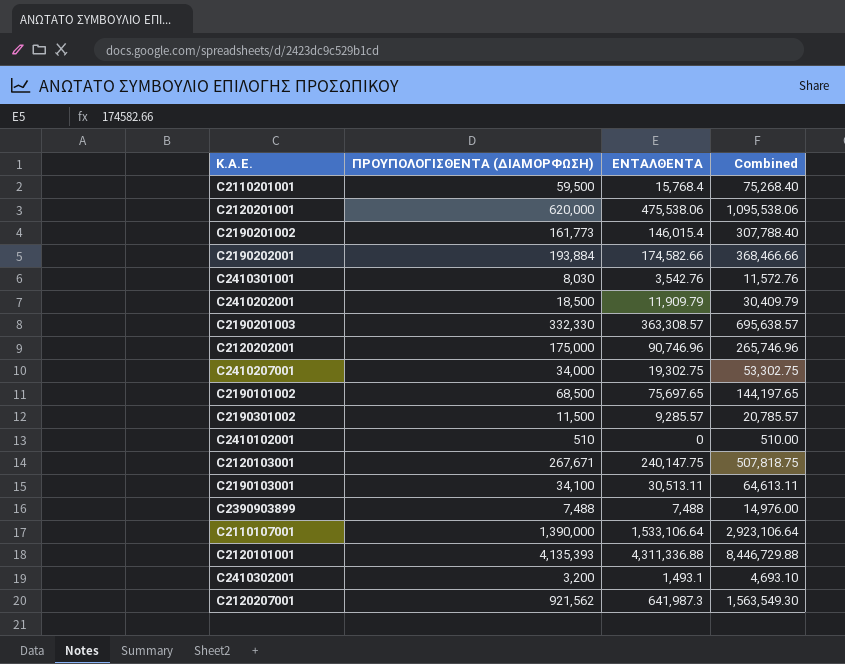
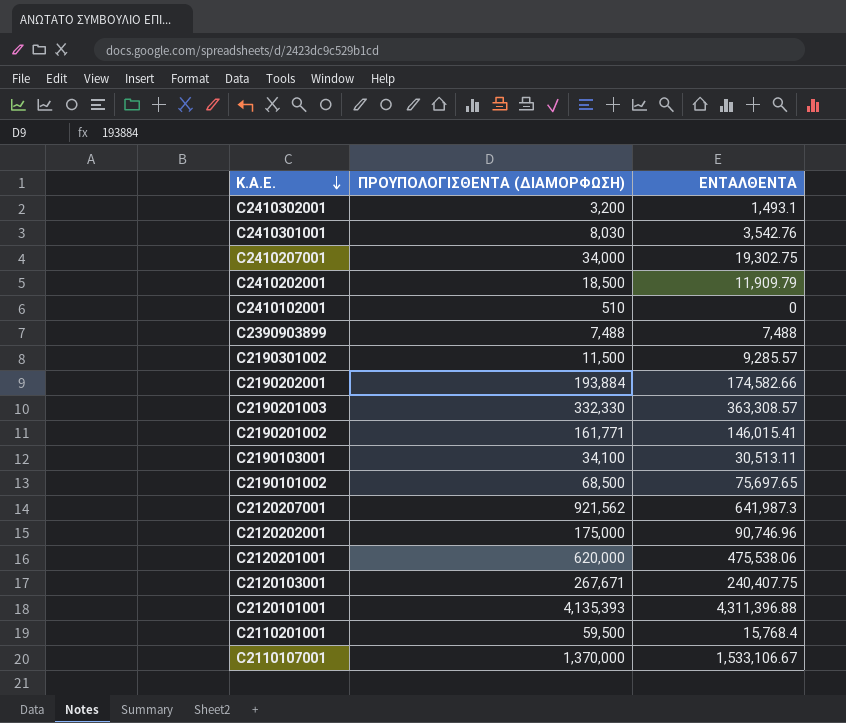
row order: none -> Κ.Α.Ε. descending
column Combined | formula: [ΠΡΟΥΠΟΛΟΓΙΣΘΕΝΤΑ (ΔΙΑΜΟΡΦΩΣΗ)] + [ΕΝΤΑΛΘΕΝΤΑ] -> none
C2190201002 | ΠΡΟΥΠΟΛΟΓΙΣΘΕΝΤΑ (ΔΙΑΜΟΡΦΩΣΗ): 161,773 -> 161,771
C2190201002 | ΕΝΤΑΛΘΕΝΤΑ: 146,015.4 -> 146,015.41
C2120103001 | ΕΝΤΑΛΘΕΝΤΑ: 240,147.75 -> 240,407.75
C2120101001 | ΕΝΤΑΛΘΕΝΤΑ: 4,311,336.88 -> 4,311,396.88
C2110107001 | ΠΡΟΥΠΟΛΟΓΙΣΘΕΝΤΑ (ΔΙΑΜΟΡΦΩΣΗ): 1,390,000 -> 1,370,000
C2110107001 | ΕΝΤΑΛΘΕΝΤΑ: 1,533,106.64 -> 1,533,106.67

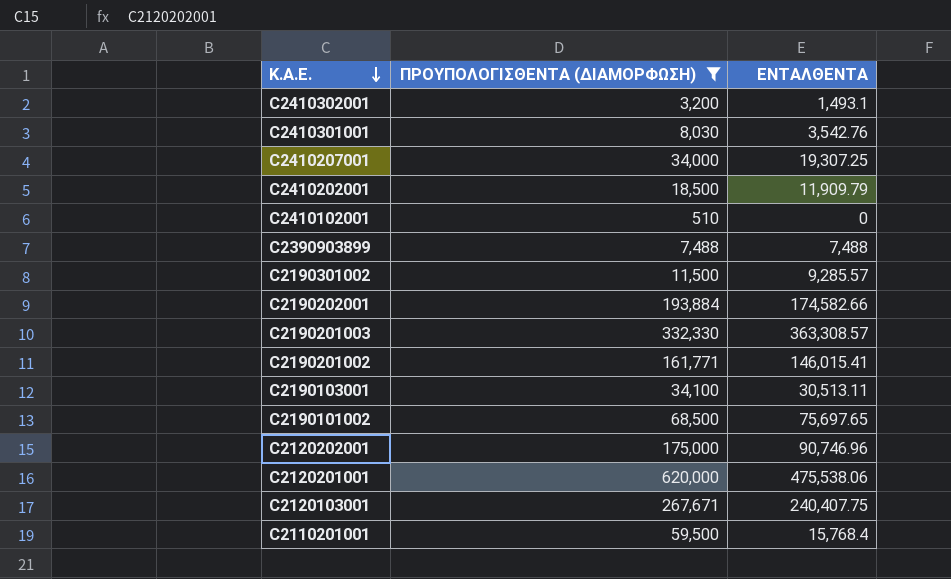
filter: none -> ΠΡΟΥΠΟΛΟΓΙΣΘΕΝΤΑ (ΔΙΑΜΟΡΦΩΣΗ) <= 620,000
C2410207001 | ΕΝΤΑΛΘΕΝΤΑ: 19,302.75 -> 19,307.25

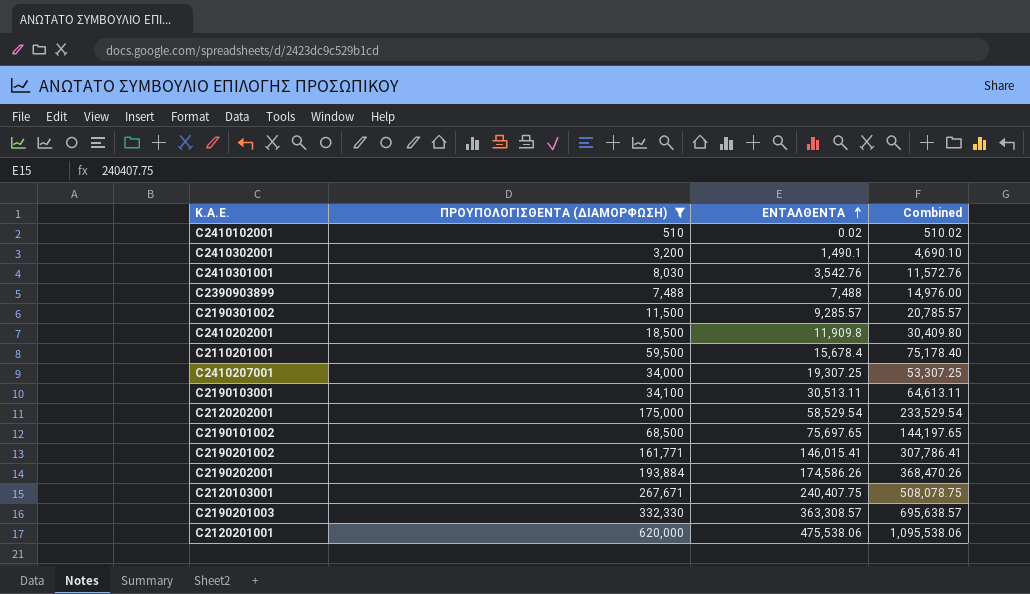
row order: Κ.Α.Ε. descending -> ΕΝΤΑΛΘΕΝΤΑ ascending
column Combined | formula: none -> [ΠΡΟΥΠΟΛΟΓΙΣΘΕΝΤΑ (ΔΙΑΜΟΡΦΩΣΗ)] + [ΕΝΤΑΛΘΕΝΤΑ]
C2410102001 | ΕΝΤΑΛΘΕΝΤΑ: 0 -> 0.02
C2410302001 | ΕΝΤΑΛΘΕΝΤΑ: 1,493.1 -> 1,490.1
C2410202001 | ΕΝΤΑΛΘΕΝΤΑ: 11,909.79 -> 11,909.8
C2110201001 | ΕΝΤΑΛΘΕΝΤΑ: 15,768.4 -> 15,678.4
C2120202001 | ΕΝΤΑΛΘΕΝΤΑ: 90,746.96 -> 58,529.54
C2190202001 | ΕΝΤΑΛΘΕΝΤΑ: 174,582.66 -> 174,586.26

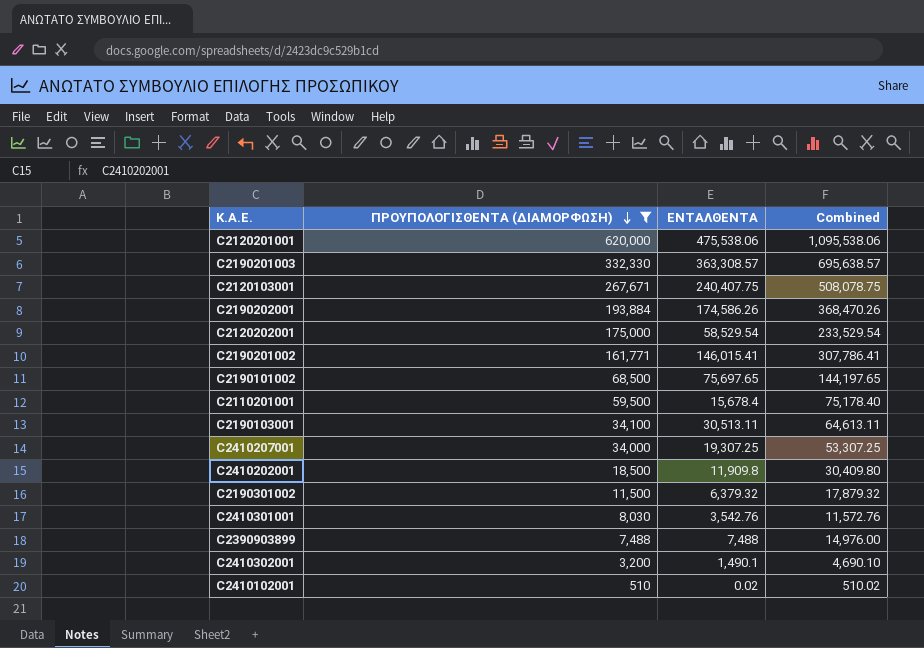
row order: ΕΝΤΑΛΘΕΝΤΑ ascending -> ΠΡΟΥΠΟΛΟΓΙΣΘΕΝΤΑ (ΔΙΑΜΟΡΦΩΣΗ) descending
C2190301002 | ΕΝΤΑΛΘΕΝΤΑ: 9,285.57 -> 6,379.32
C2190301002 | Combined: 20,785.57 -> 17,879.32

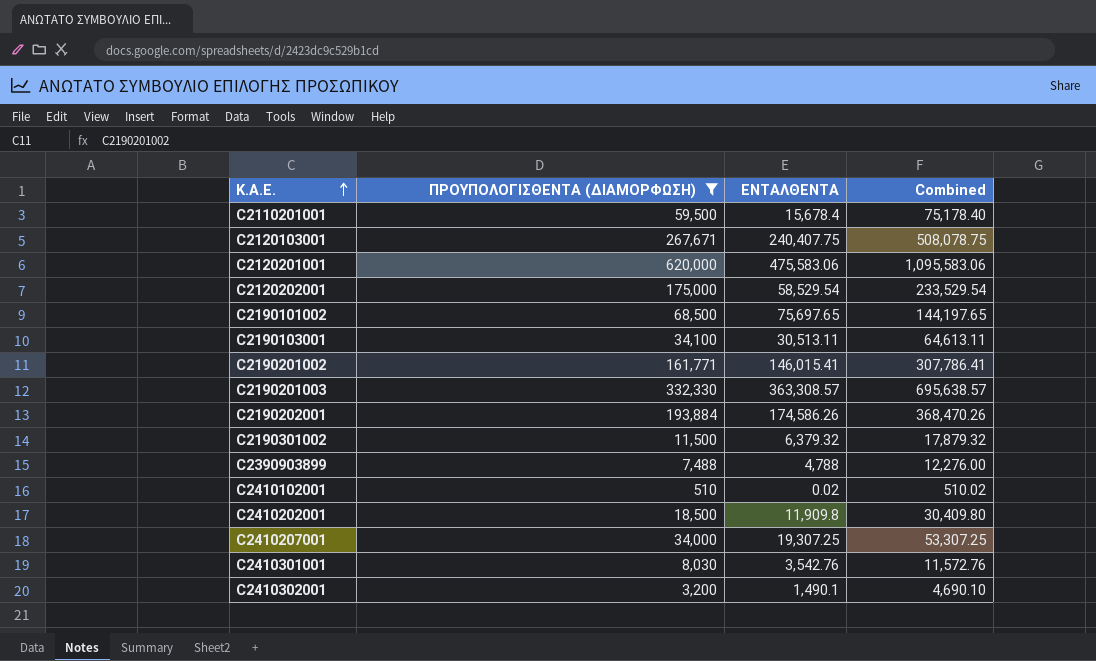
row order: ΠΡΟΥΠΟΛΟΓΙΣΘΕΝΤΑ (ΔΙΑΜΟΡΦΩΣΗ) descending -> Κ.Α.Ε. ascending
C2120201001 | ΕΝΤΑΛΘΕΝΤΑ: 475,538.06 -> 475,583.06
C2120201001 | Combined: 1,095,538.06 -> 1,095,583.06
C2390903899 | ΕΝΤΑΛΘΕΝΤΑ: 7,488 -> 4,788
C2390903899 | Combined: 14,976.00 -> 12,276.00

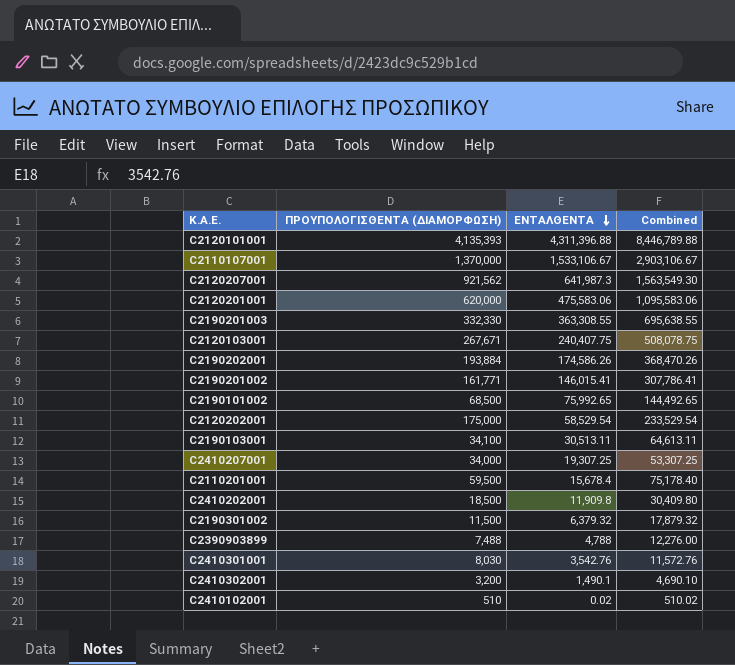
filter: ΠΡΟΥΠΟΛΟΓΙΣΘΕΝΤΑ (ΔΙΑΜΟΡΦΩΣΗ) <= 620,000 -> none
row order: Κ.Α.Ε. ascending -> ΕΝΤΑΛΘΕΝΤΑ descending
C2190201003 | ΕΝΤΑΛΘΕΝΤΑ: 363,308.57 -> 363,308.55
C2190201003 | Combined: 695,638.57 -> 695,638.55
C2190101002 | ΕΝΤΑΛΘΕΝΤΑ: 75,697.65 -> 75,992.65
C2190101002 | Combined: 144,197.65 -> 144,492.65

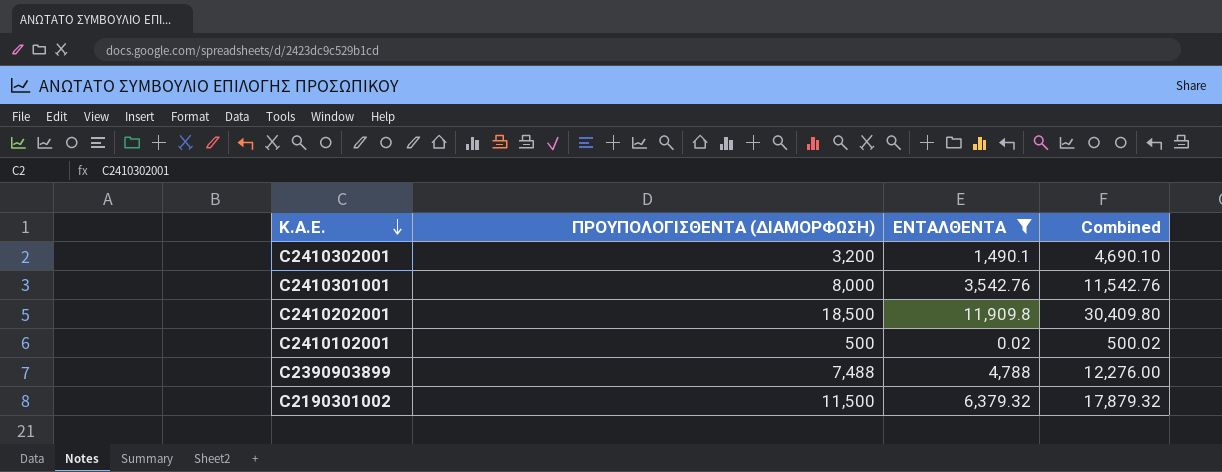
filter: none -> ΕΝΤΑΛΘΕΝΤΑ <= 11,909.8
row order: ΕΝΤΑΛΘΕΝΤΑ descending -> Κ.Α.Ε. descending
C2410301001 | ΠΡΟΥΠΟΛΟΓΙΣΘΕΝΤΑ (ΔΙΑΜΟΡΦΩΣΗ): 8,030 -> 8,000
C2410301001 | Combined: 11,572.76 -> 11,542.76
C2410102001 | ΠΡΟΥΠΟΛΟΓΙΣΘΕΝΤΑ (ΔΙΑΜΟΡΦΩΣΗ): 510 -> 500
C2410102001 | Combined: 510.02 -> 500.02

